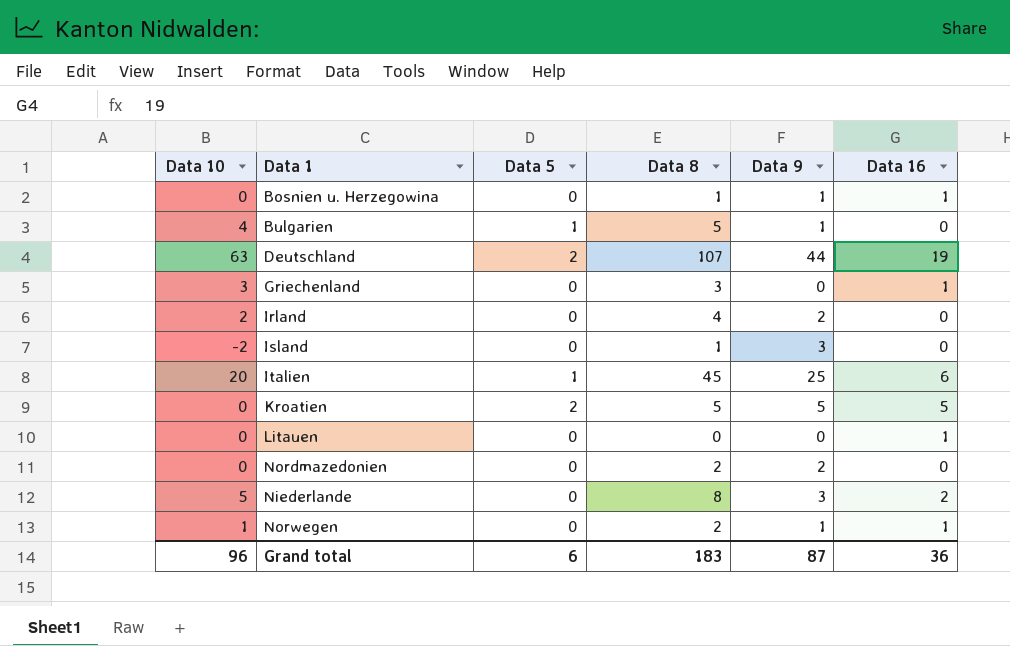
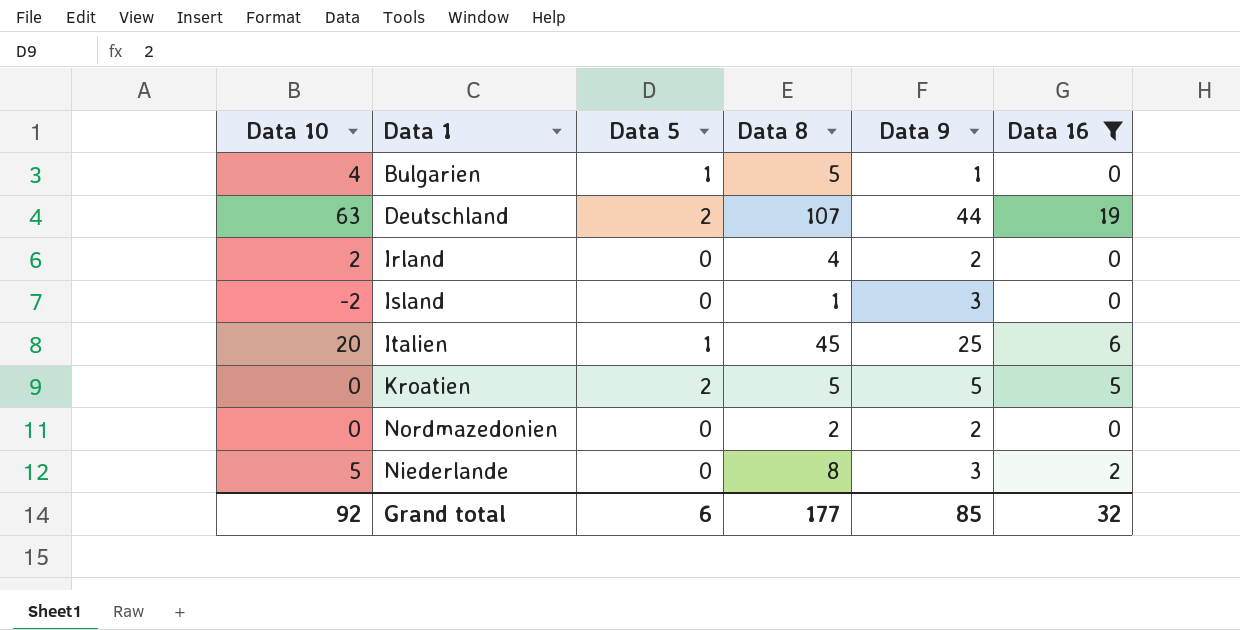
filter: none -> Data 16 != 1
Grand total | Data 10: 96 -> 92
Grand total | Data 8: 183 -> 177
Grand total | Data 9: 87 -> 85
Grand total | Data 16: 36 -> 32

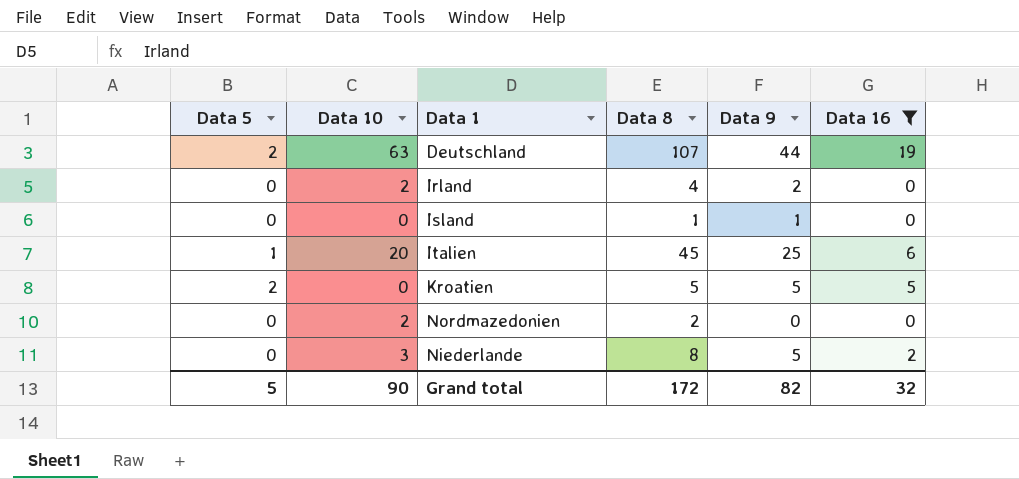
column Data 5 | position: 3 -> 1
row Bulgarien: 4 | 1 | 5 | 1 | 0 -> none
Island | Data 10: -2 -> 0
Island | Data 9: 3 -> 1
Nordmazedonien | Data 10: 0 -> 2
Nordmazedonien | Data 9: 2 -> 0
Niederlande | Data 10: 5 -> 3
Niederlande | Data 9: 3 -> 5
Grand total | Data 5: 6 -> 5
Grand total | Data 10: 92 -> 90
Grand total | Data 8: 177 -> 172
Grand total | Data 9: 85 -> 82

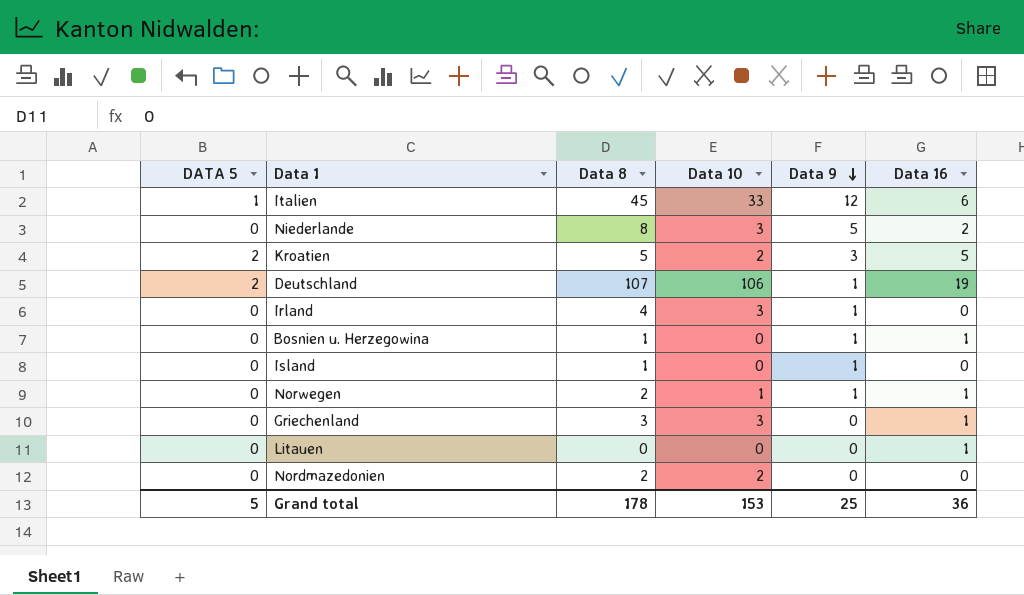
filter: Data 16 != 1 -> none
row order: none -> Data 9 descending
column name: Data 5 -> DATA 5
column Data 10 | position: 2 -> 4
Italien | Data 10: 20 -> 33
Italien | Data 9: 25 -> 12
Kroatien | Data 10: 0 -> 2
Kroatien | Data 9: 5 -> 3
Deutschland | Data 10: 63 -> 106
Deutschland | Data 9: 44 -> 1
Irland | Data 10: 2 -> 3
Irland | Data 9: 2 -> 1
Grand total | Data 8: 172 -> 178
Grand total | Data 10: 90 -> 153
Grand total | Data 9: 82 -> 25
Grand total | Data 16: 32 -> 36

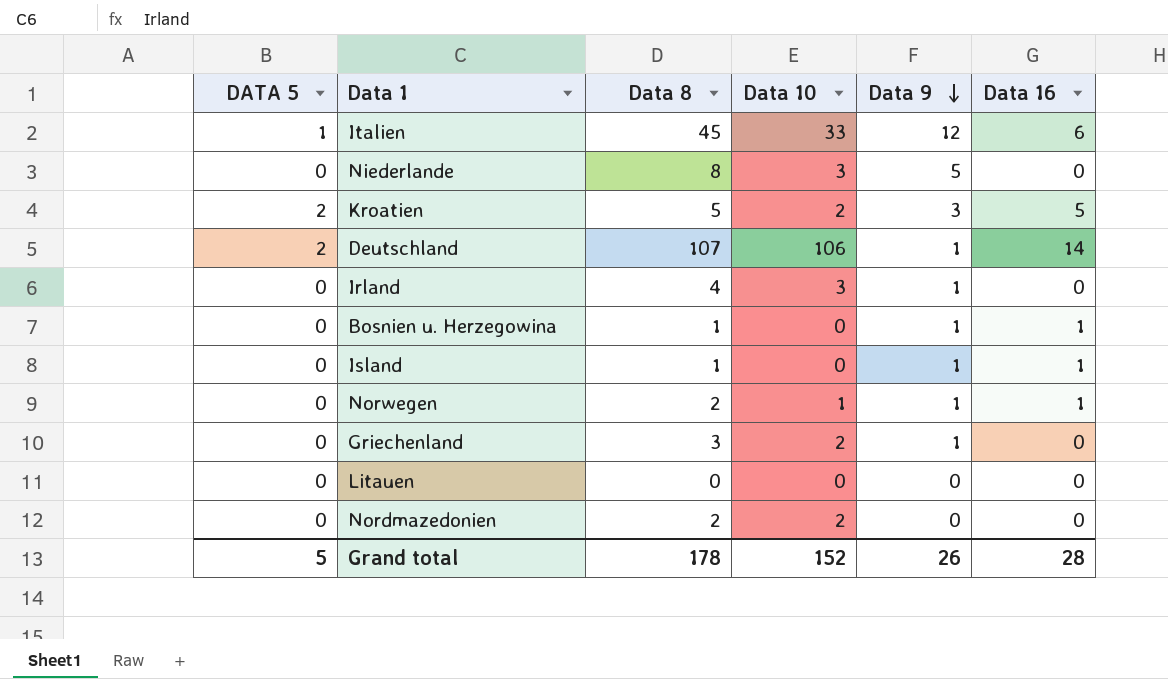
Niederlande | Data 16: 2 -> 0
Deutschland | Data 16: 19 -> 14
Island | Data 16: 0 -> 1
Griechenland | Data 10: 3 -> 2
Griechenland | Data 9: 0 -> 1
Griechenland | Data 16: 1 -> 0
Litauen | Data 16: 1 -> 0
Grand total | Data 10: 153 -> 152
Grand total | Data 9: 25 -> 26
Grand total | Data 16: 36 -> 28

